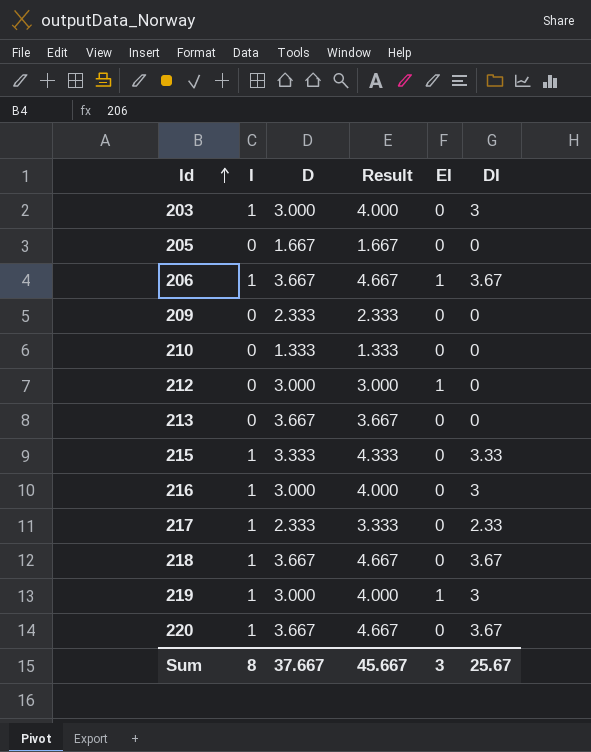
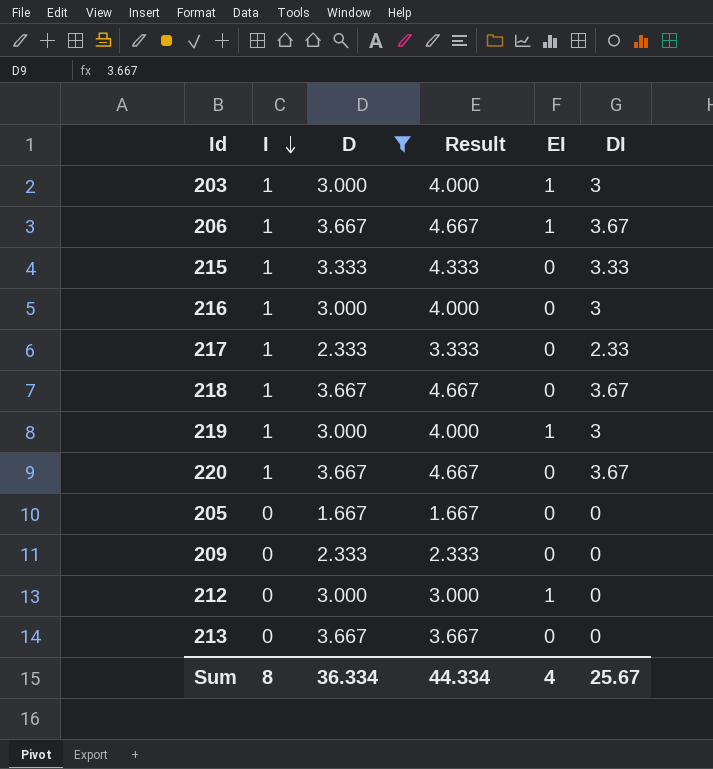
filter: none -> D != 1.333
row order: Id ascending -> I descending
203 | EI: 0 -> 1
Sum | D: 37.667 -> 36.334
Sum | Result: 45.667 -> 44.334
Sum | EI: 3 -> 4

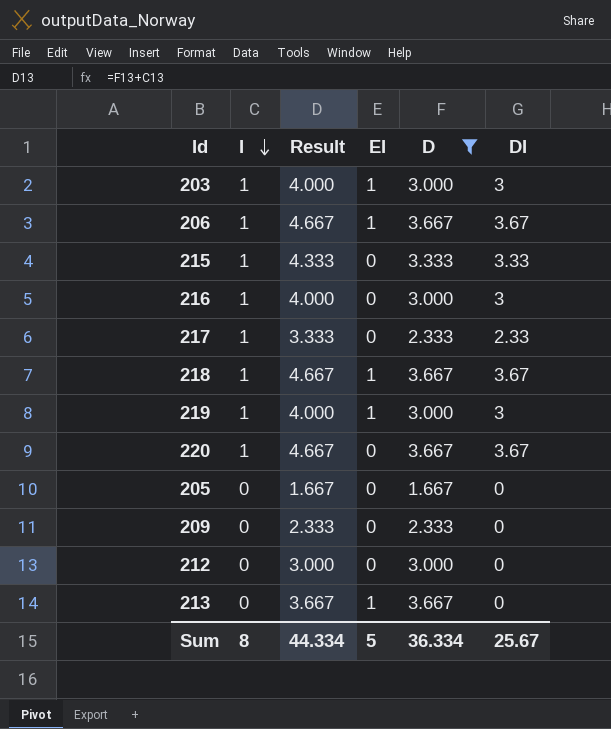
column D | position: 3 -> 5
218 | EI: 0 -> 1
212 | EI: 1 -> 0
213 | EI: 0 -> 1
Sum | EI: 4 -> 5

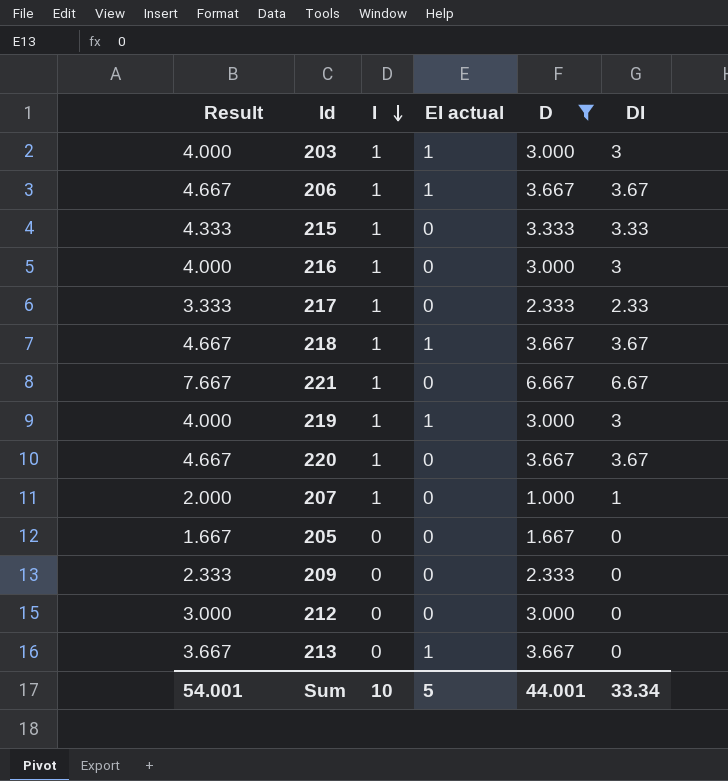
column Result | position: 3 -> 1
column name: EI -> EI actual
row 221: none -> 7.667 | 1 | 0 | 6.667 | 6.67
row 207: none -> 2.000 | 1 | 0 | 1.000 | 1
Sum | Result: 44.334 -> 54.001
Sum | I: 8 -> 10
Sum | D: 36.334 -> 44.001
Sum | DI: 25.67 -> 33.34

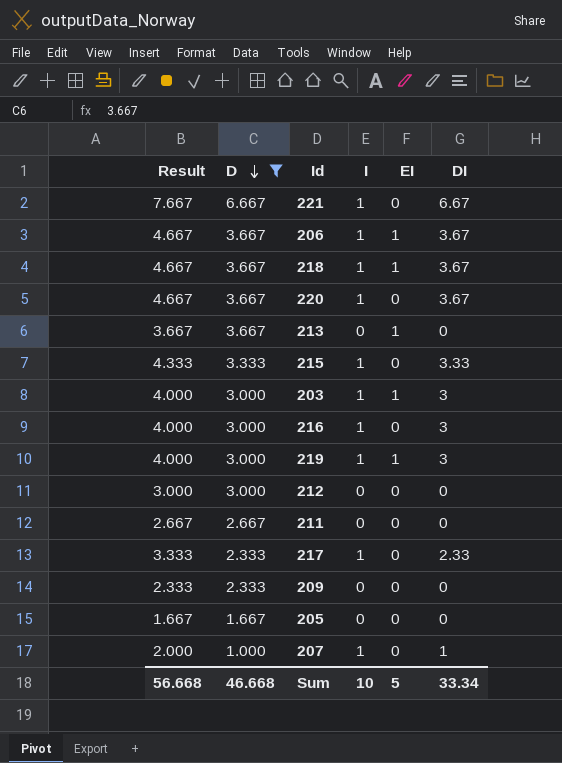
row order: I descending -> D descending
column D | position: 5 -> 2
column name: EI actual -> EI
row 211: none -> 2.667 | 2.667 | 0 | 0 | 0
Sum | Result: 54.001 -> 56.668
Sum | D: 44.001 -> 46.668

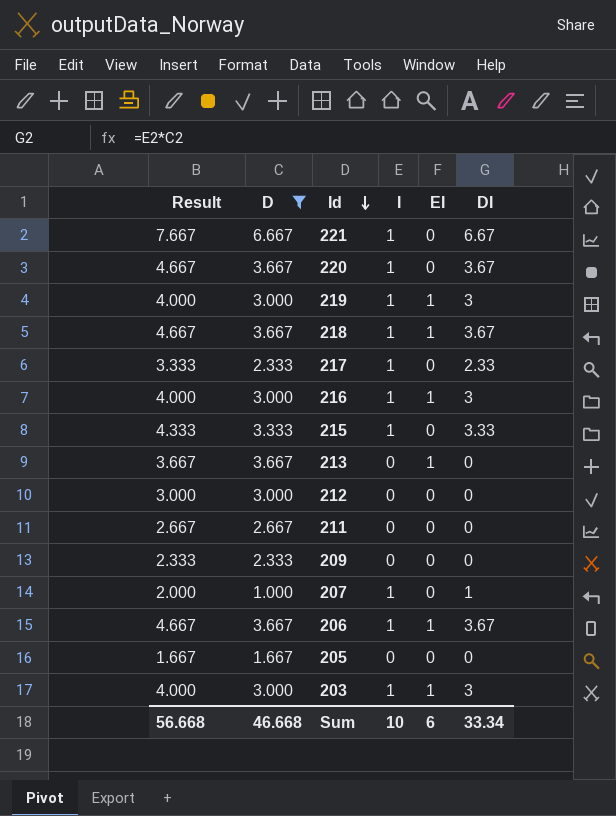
row order: D descending -> Id descending
216 | EI: 0 -> 1
Sum | EI: 5 -> 6

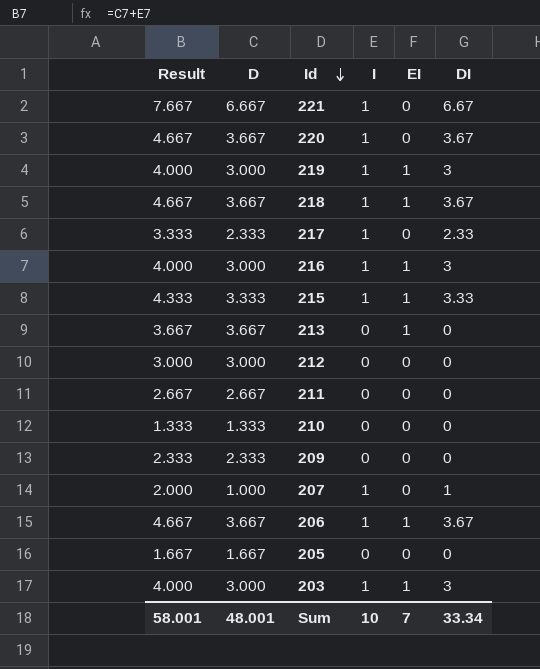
filter: D != 1.333 -> none
215 | EI: 0 -> 1
Sum | Result: 56.668 -> 58.001
Sum | D: 46.668 -> 48.001
Sum | EI: 6 -> 7

